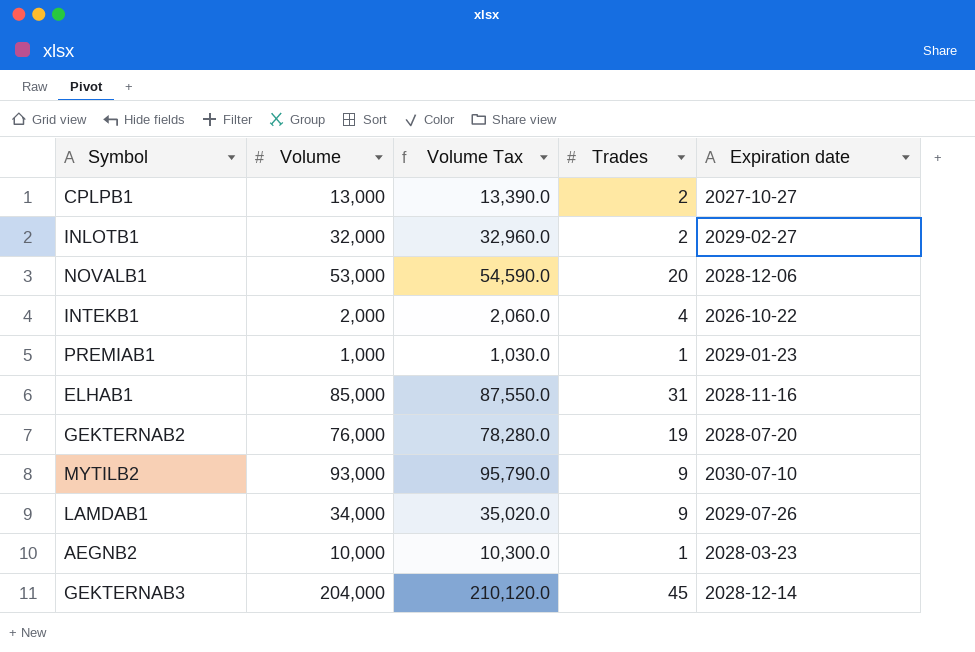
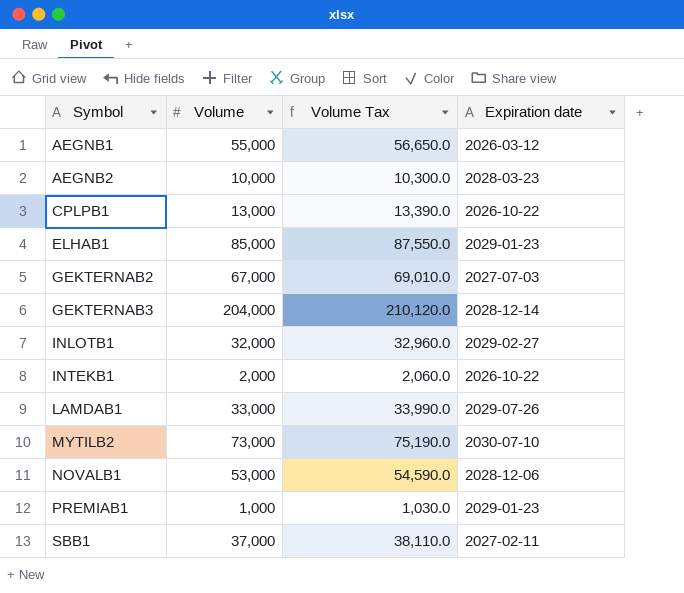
row order: none -> Symbol ascending
column Trades | position: 4 -> none
row AEGNB1: none -> 55,000 | 56,650.0 | 2026-03-12
CPLPB1 | Expiration date: 2027-10-27 -> 2026-10-22
ELHAB1 | Expiration date: 2028-11-16 -> 2029-01-23
GEKTERNAB2 | Volume: 76,000 -> 67,000
GEKTERNAB2 | Volume Tax: 78,280.0 -> 69,010.0
GEKTERNAB2 | Expiration date: 2028-07-20 -> 2027-07-03
LAMDAB1 | Volume: 34,000 -> 33,000
LAMDAB1 | Volume Tax: 35,020.0 -> 33,990.0
MYTILB2 | Volume: 93,000 -> 73,000
MYTILB2 | Volume Tax: 95,790.0 -> 75,190.0
row SBB1: none -> 37,000 | 38,110.0 | 2027-02-11

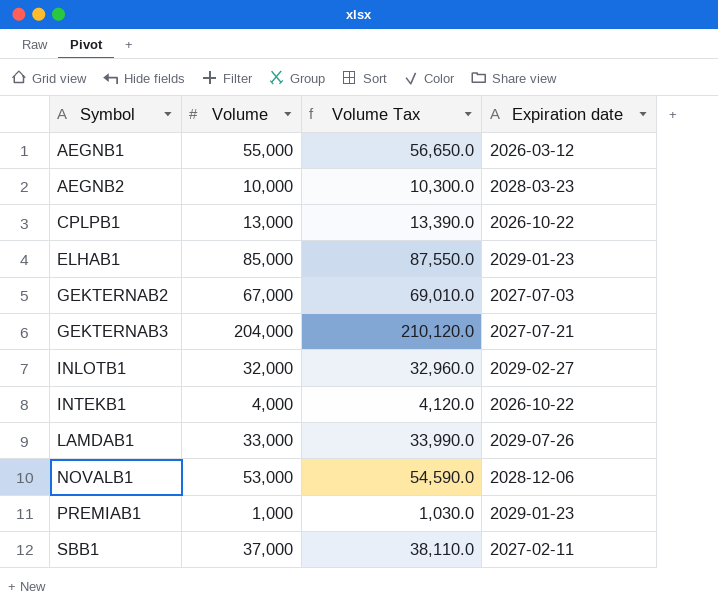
row MYTILB2: 73,000 | 75,190.0 | 2030-07-10 -> none
GEKTERNAB3 | Expiration date: 2028-12-14 -> 2027-07-21
INTEKB1 | Volume: 2,000 -> 4,000
INTEKB1 | Volume Tax: 2,060.0 -> 4,120.0

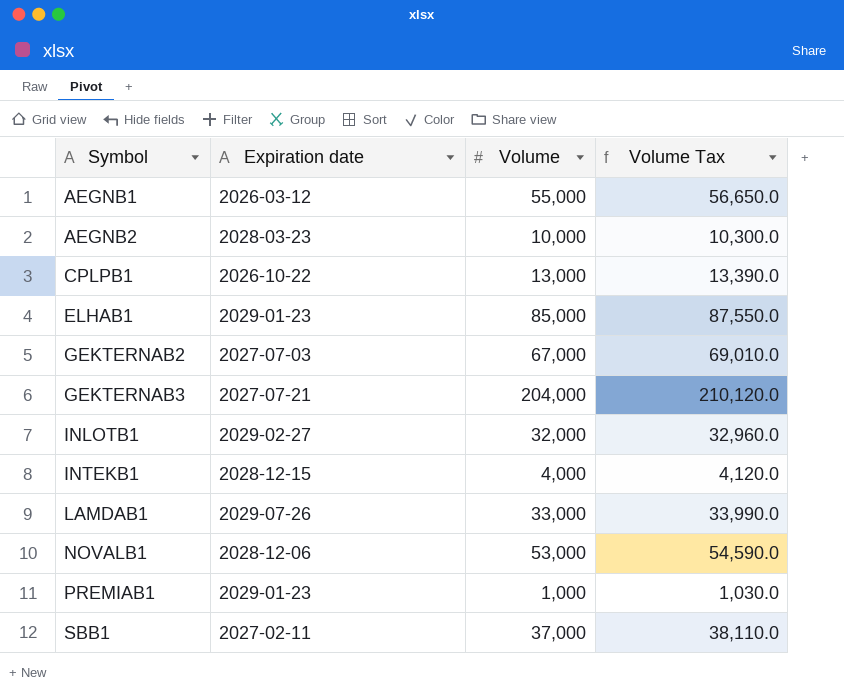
column Expiration date | position: 4 -> 2
INTEKB1 | Expiration date: 2026-10-22 -> 2028-12-15

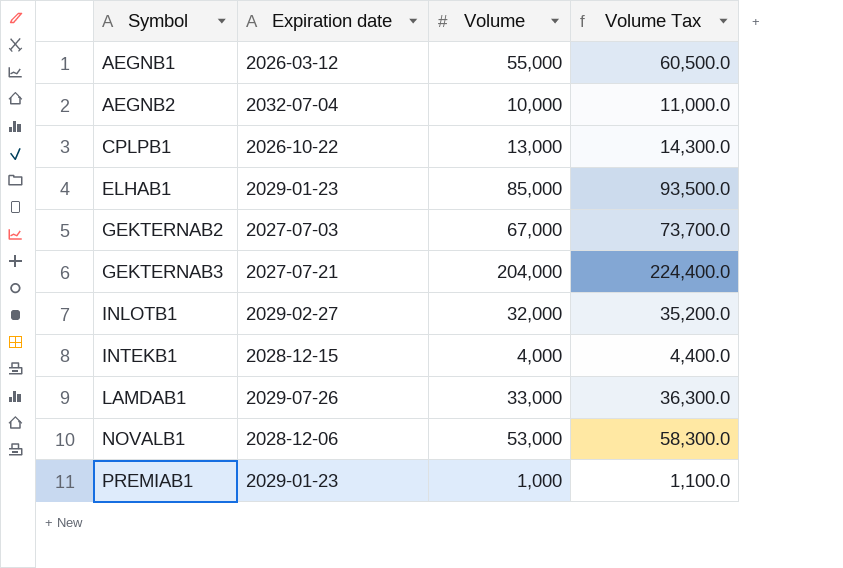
column Volume Tax | formula: [Volume] * 1.03 -> [Volume] * 1.1
row SBB1: 2027-02-11 | 37,000 | 38,110.0 -> none
AEGNB2 | Expiration date: 2028-03-23 -> 2032-07-04

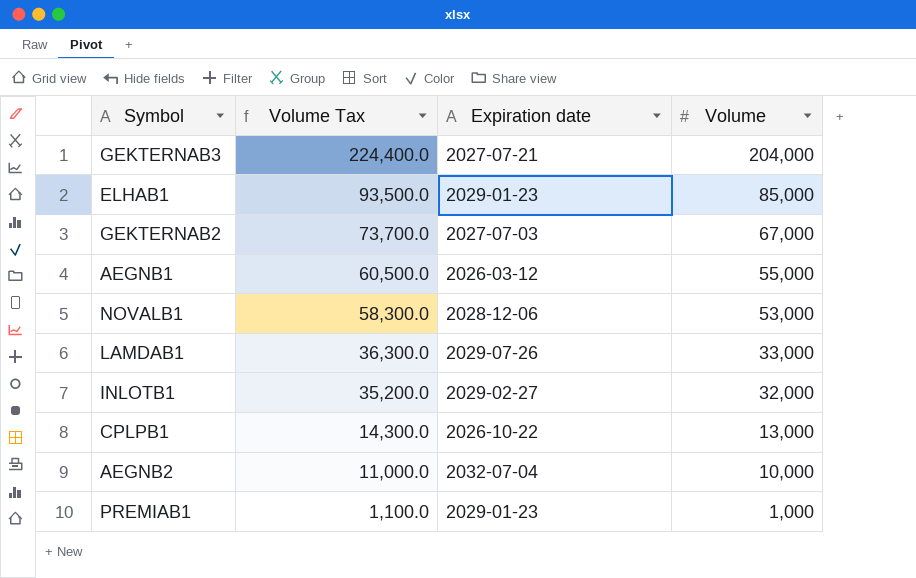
row order: Symbol ascending -> Volume Tax descending
column Volume Tax | position: 4 -> 2
row INTEKB1: 2028-12-15 | 4,000 | 4,400.0 -> none

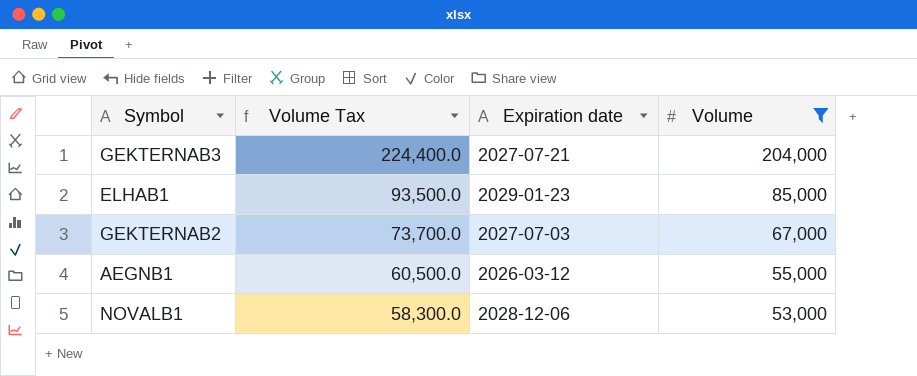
filter: none -> Volume >= 53,000

